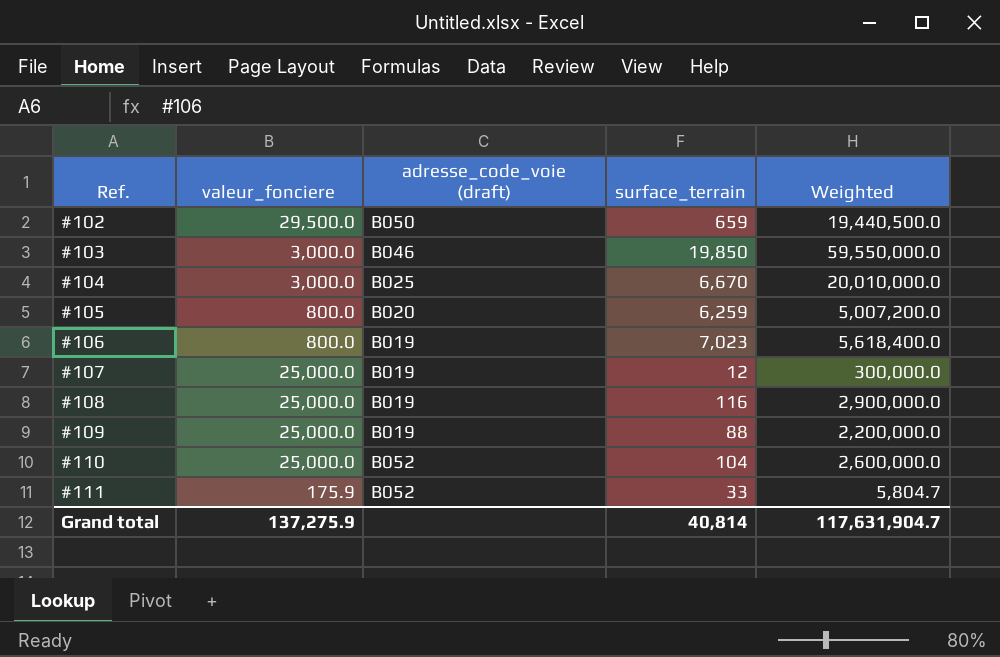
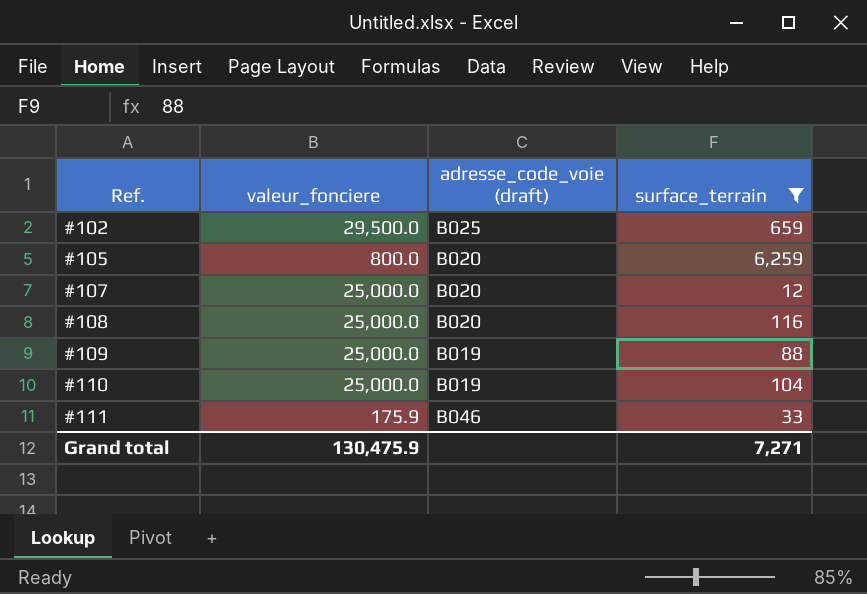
filter: none -> surface_terrain <= 6,259
column Weighted | formula: [valeur_fonciere] * [surface_terrain] -> none
#102 | adresse_code_voie (draft): B050 -> B025
#107 | adresse_code_voie (draft): B019 -> B020
#108 | adresse_code_voie (draft): B019 -> B020
#110 | adresse_code_voie (draft): B052 -> B019
#111 | adresse_code_voie (draft): B052 -> B046
Grand total | valeur_fonciere: 137,275.9 -> 130,475.9
Grand total | surface_terrain: 40,814 -> 7,271

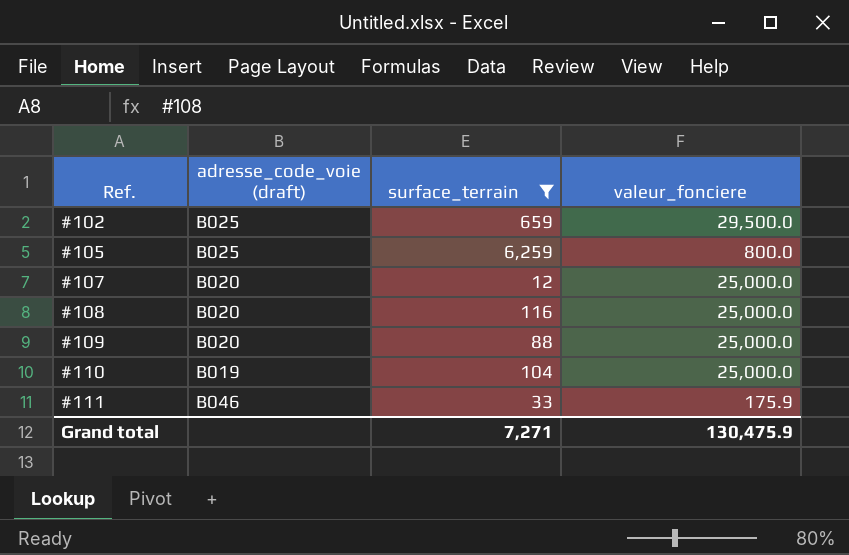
column valeur_fonciere | position: 2 -> 4
#105 | adresse_code_voie (draft): B020 -> B025
#109 | adresse_code_voie (draft): B019 -> B020

